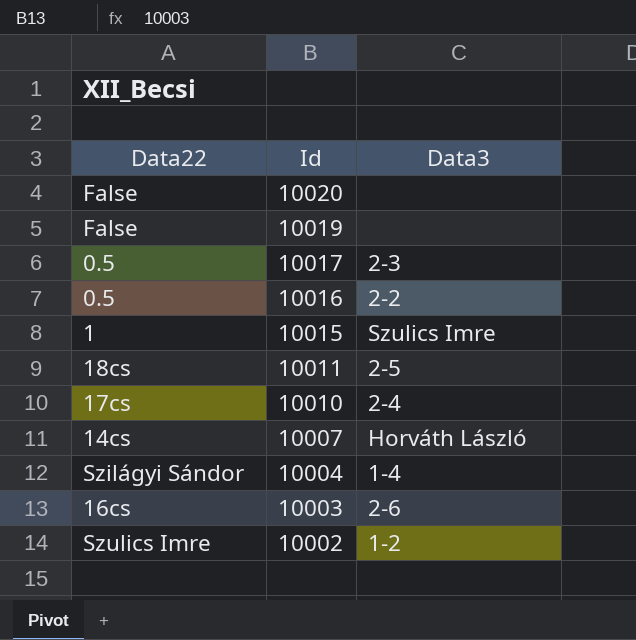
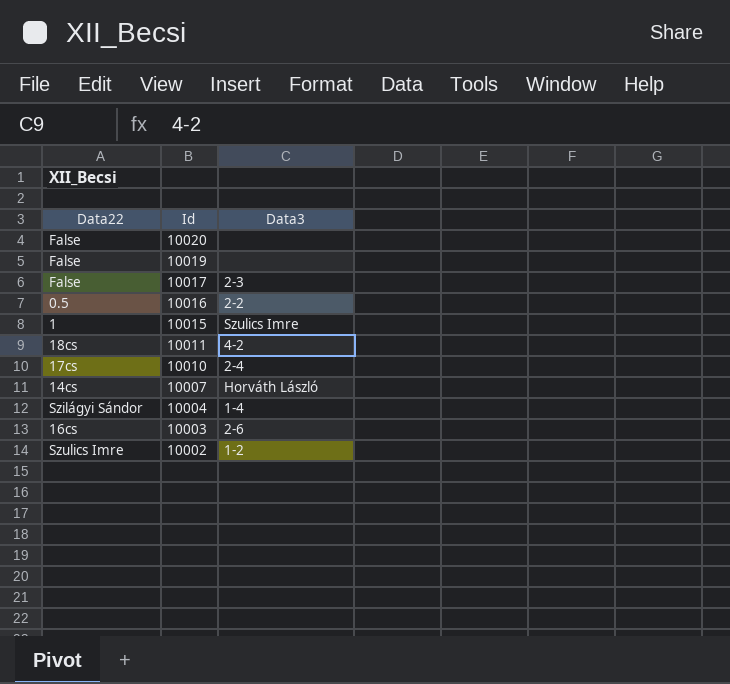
10017 | Data22: 0.5 -> False
10011 | Data3: 2-5 -> 4-2

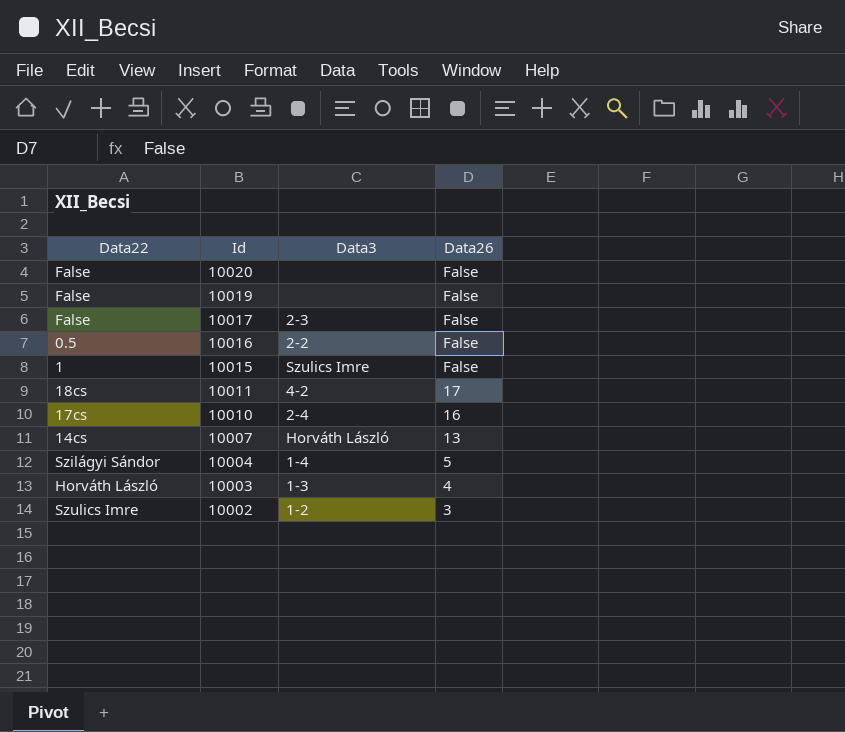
column Data26 | position: none -> 4
10003 | Data22: 16cs -> Horváth László
10003 | Data3: 2-6 -> 1-3

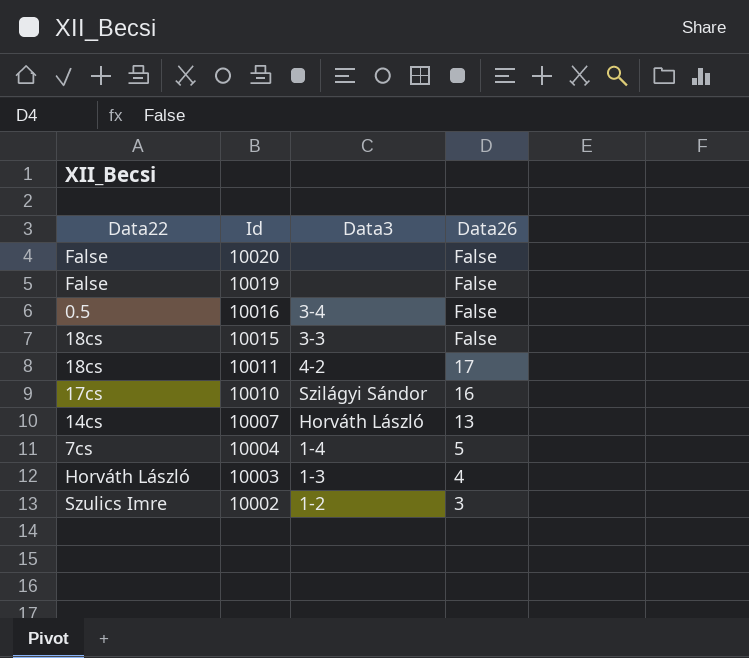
row 10017: False | 2-3 | False -> none
10016 | Data3: 2-2 -> 3-4
10015 | Data22: 1 -> 18cs
10015 | Data3: Szulics Imre -> 3-3
10010 | Data3: 2-4 -> Szilágyi Sándor
10004 | Data22: Szilágyi Sándor -> 7cs

